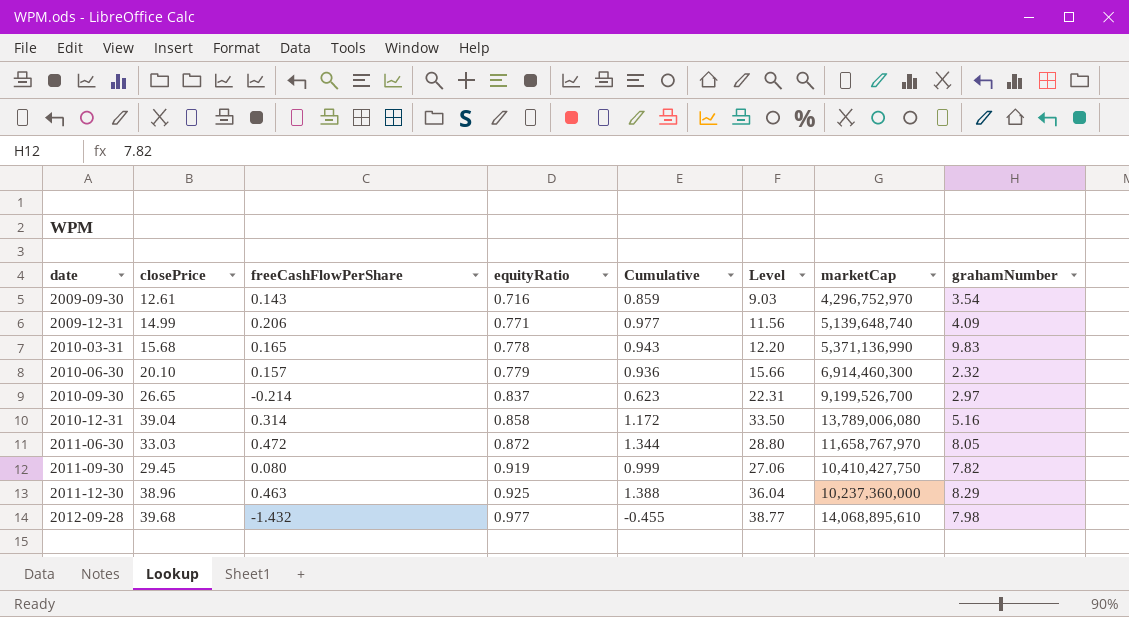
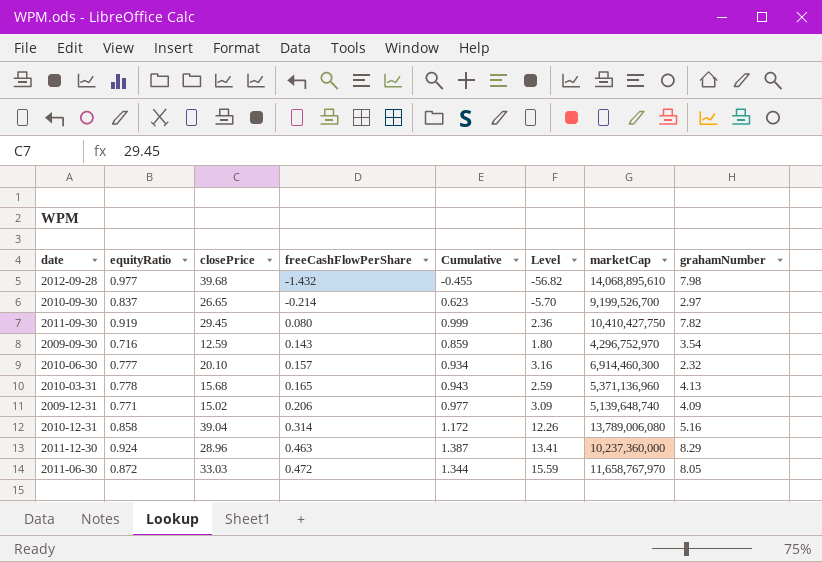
row order: date ascending -> freeCashFlowPerShare ascending
column equityRatio | position: 4 -> 2
column Level | formula: [closePrice] * [equityRatio] -> [closePrice] * [freeCashFlowPerShare]
2009-09-30 | closePrice: 12.61 -> 12.59
2010-06-30 | equityRatio: 0.779 -> 0.777
2010-06-30 | Cumulative: 0.936 -> 0.934
2010-03-31 | marketCap: 5,371,136,990 -> 5,371,136,960
2010-03-31 | grahamNumber: 9.83 -> 4.13
2009-12-31 | closePrice: 14.99 -> 15.02
2011-12-30 | equityRatio: 0.925 -> 0.924
2011-12-30 | closePrice: 38.96 -> 28.96
2011-12-30 | Cumulative: 1.388 -> 1.387

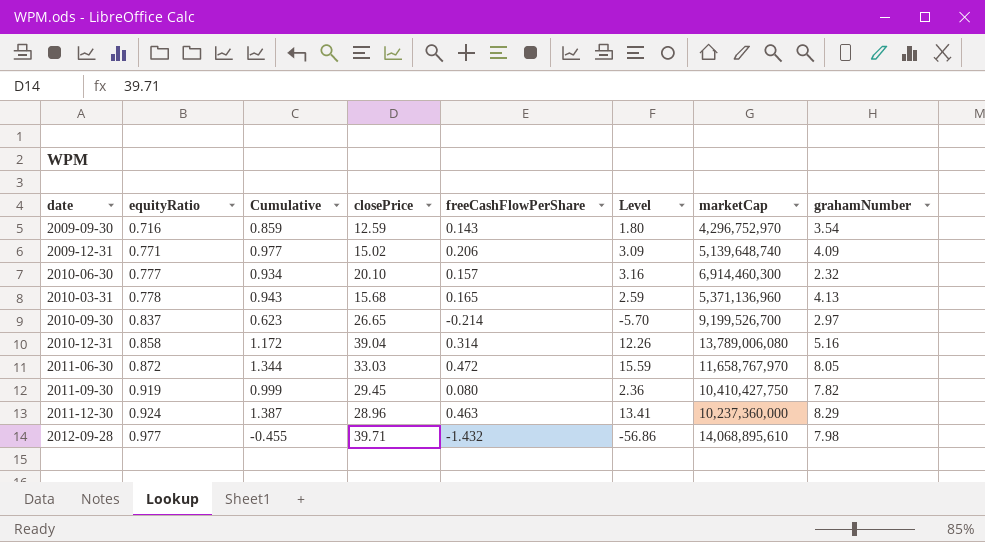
row order: freeCashFlowPerShare ascending -> equityRatio ascending
column Cumulative | position: 5 -> 3
2012-09-28 | closePrice: 39.68 -> 39.71
2012-09-28 | Level: -56.82 -> -56.86

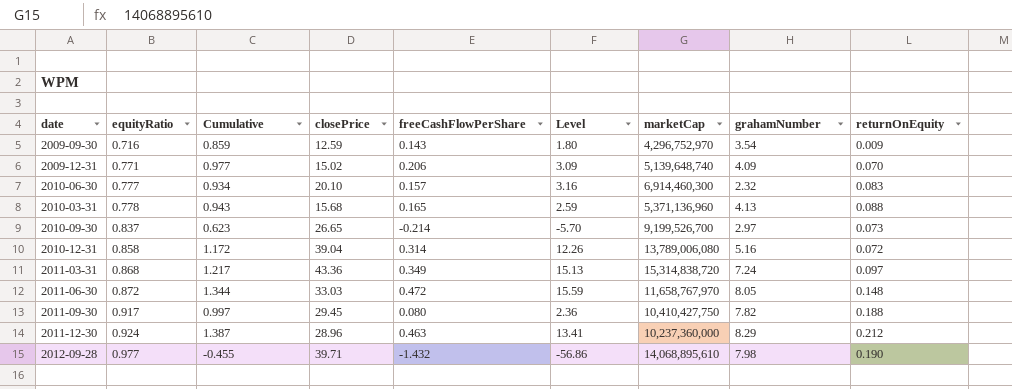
column returnOnEquity | position: none -> 9
row 2011-03-31: none -> 0.868 | 1.217 | 43.36 | 0.349 | 15.13 | 15,314,838,720 | 7.24 | 0.097
2011-09-30 | equityRatio: 0.919 -> 0.917
2011-09-30 | Cumulative: 0.999 -> 0.997

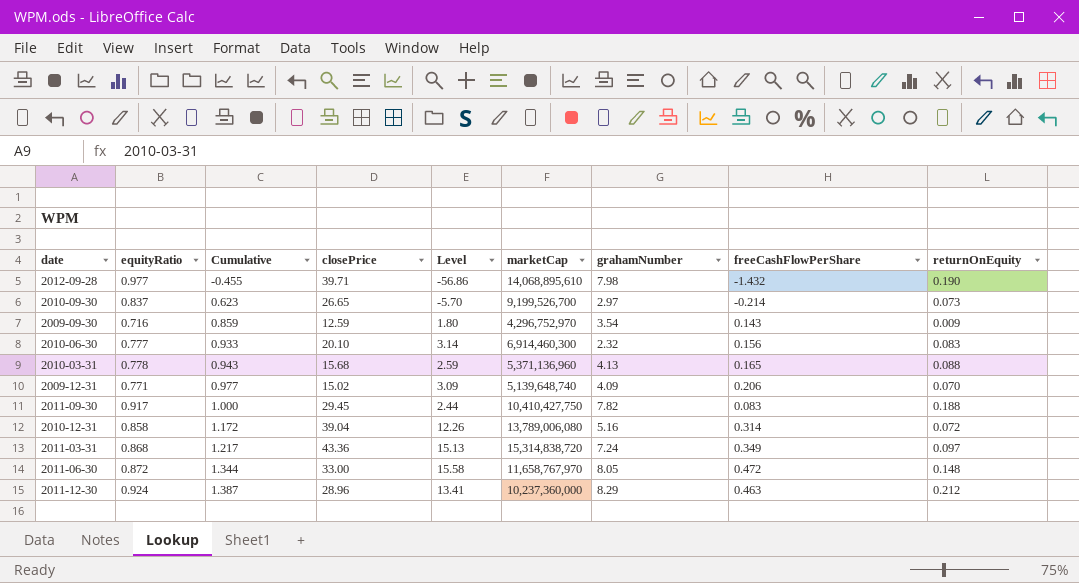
row order: equityRatio ascending -> Cumulative ascending
column freeCashFlowPerShare | position: 5 -> 8
2010-06-30 | Cumulative: 0.934 -> 0.933
2010-06-30 | Level: 3.16 -> 3.14
2010-06-30 | freeCashFlowPerShare: 0.157 -> 0.156
2011-09-30 | Cumulative: 0.997 -> 1.000
2011-09-30 | Level: 2.36 -> 2.44
2011-09-30 | freeCashFlowPerShare: 0.080 -> 0.083
2011-06-30 | closePrice: 33.03 -> 33.00
2011-06-30 | Level: 15.59 -> 15.58

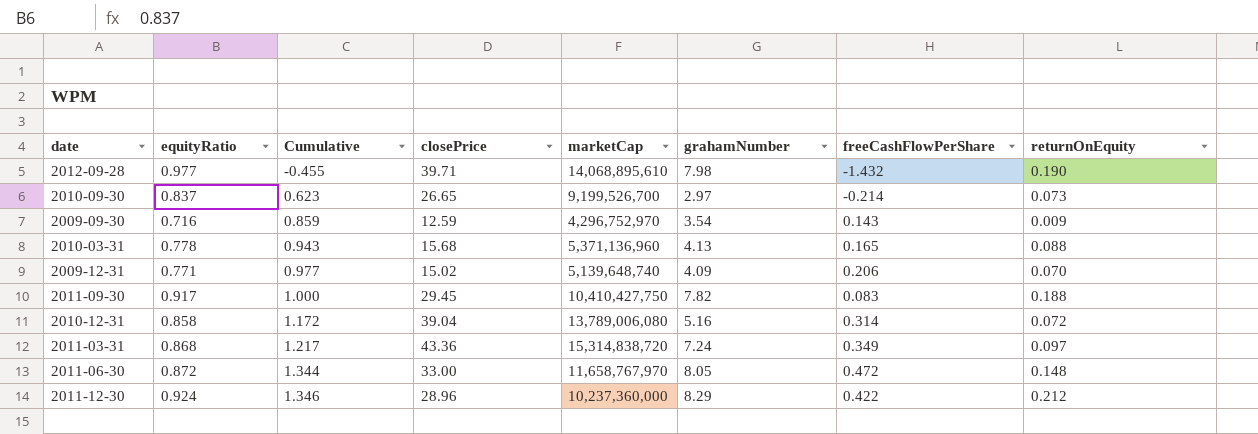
column Level | formula: [closePrice] * [freeCashFlowPerShare] -> none
row 2010-06-30: 0.777 | 0.933 | 20.10 | 3.14 | 6,914,460,300 | 2.32 | 0.156 | 0.083 -> none
2011-12-30 | Cumulative: 1.387 -> 1.346
2011-12-30 | freeCashFlowPerShare: 0.463 -> 0.422

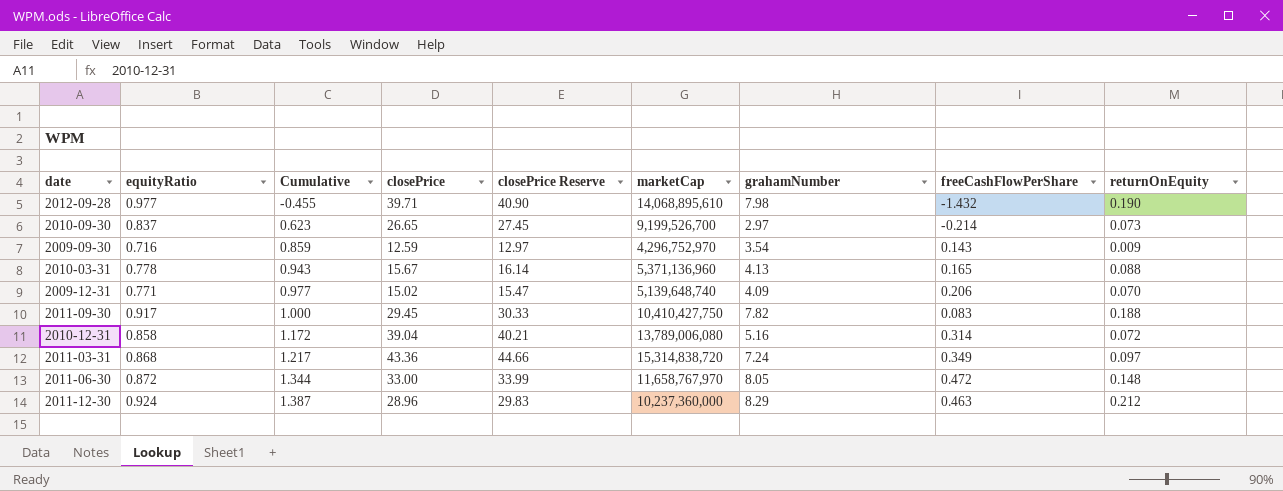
column closePrice Reserve | formula: none -> [closePrice] * 1.03
2010-03-31 | closePrice: 15.68 -> 15.67
2011-12-30 | Cumulative: 1.346 -> 1.387
2011-12-30 | freeCashFlowPerShare: 0.422 -> 0.463

